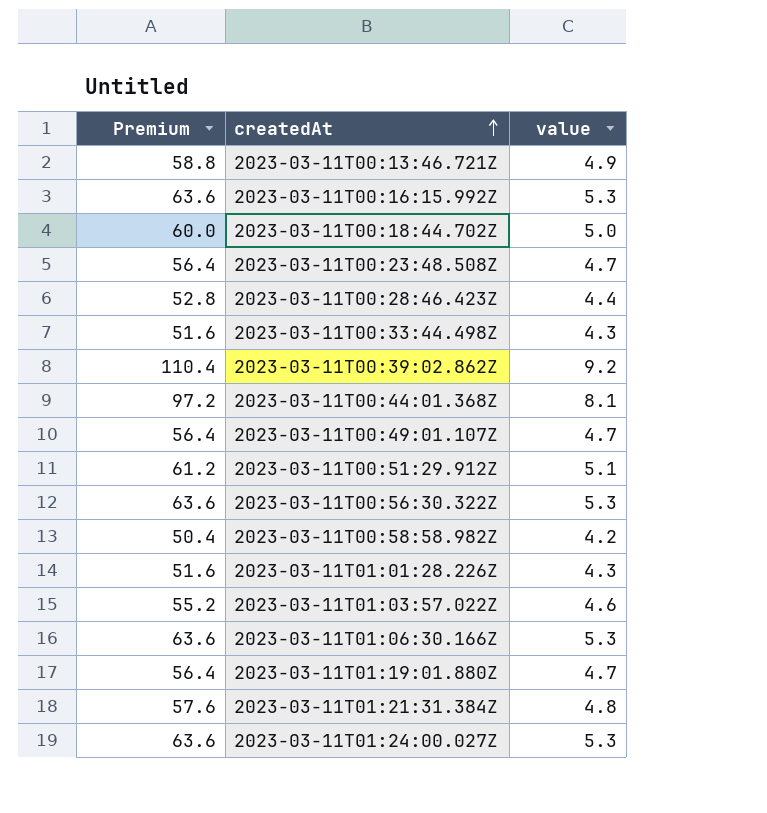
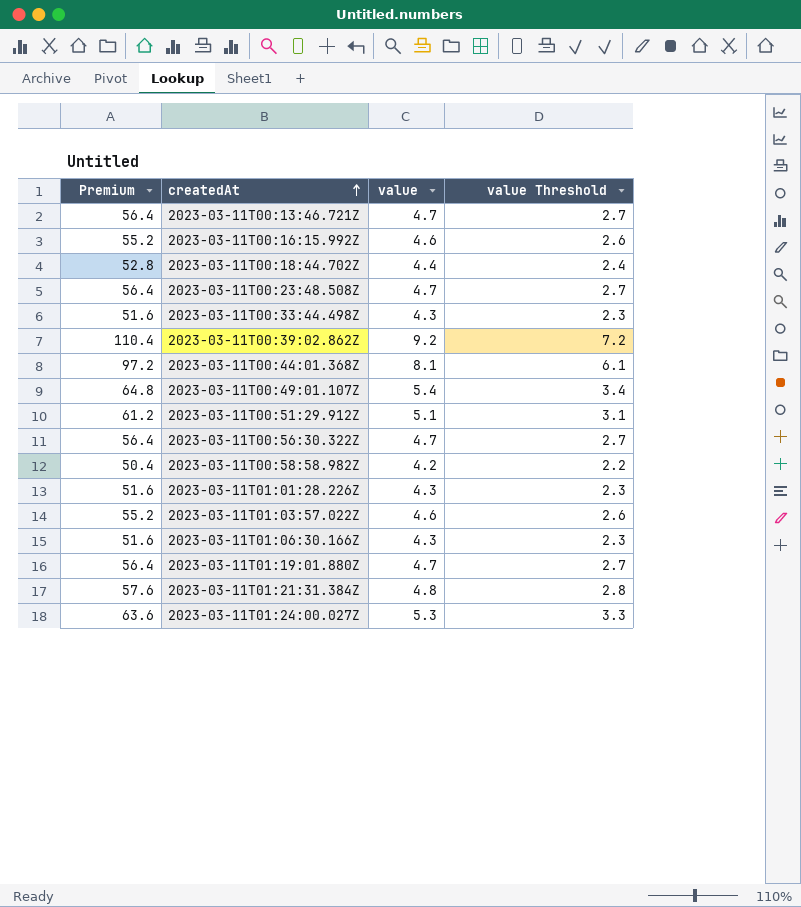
column value Threshold | formula: none -> [value] - 2
row 2023-03-11T00:28:46.423Z: 52.8 | 4.4 -> none
2023-03-11T00:13:46.721Z | Premium: 58.8 -> 56.4
2023-03-11T00:13:46.721Z | value: 4.9 -> 4.7
2023-03-11T00:16:15.992Z | Premium: 63.6 -> 55.2
2023-03-11T00:16:15.992Z | value: 5.3 -> 4.6
2023-03-11T00:18:44.702Z | Premium: 60.0 -> 52.8
2023-03-11T00:18:44.702Z | value: 5.0 -> 4.4
2023-03-11T00:49:01.107Z | Premium: 56.4 -> 64.8
2023-03-11T00:49:01.107Z | value: 4.7 -> 5.4
2023-03-11T00:56:30.322Z | Premium: 63.6 -> 56.4
2023-03-11T00:56:30.322Z | value: 5.3 -> 4.7
2023-03-11T01:06:30.166Z | Premium: 63.6 -> 51.6
2023-03-11T01:06:30.166Z | value: 5.3 -> 4.3

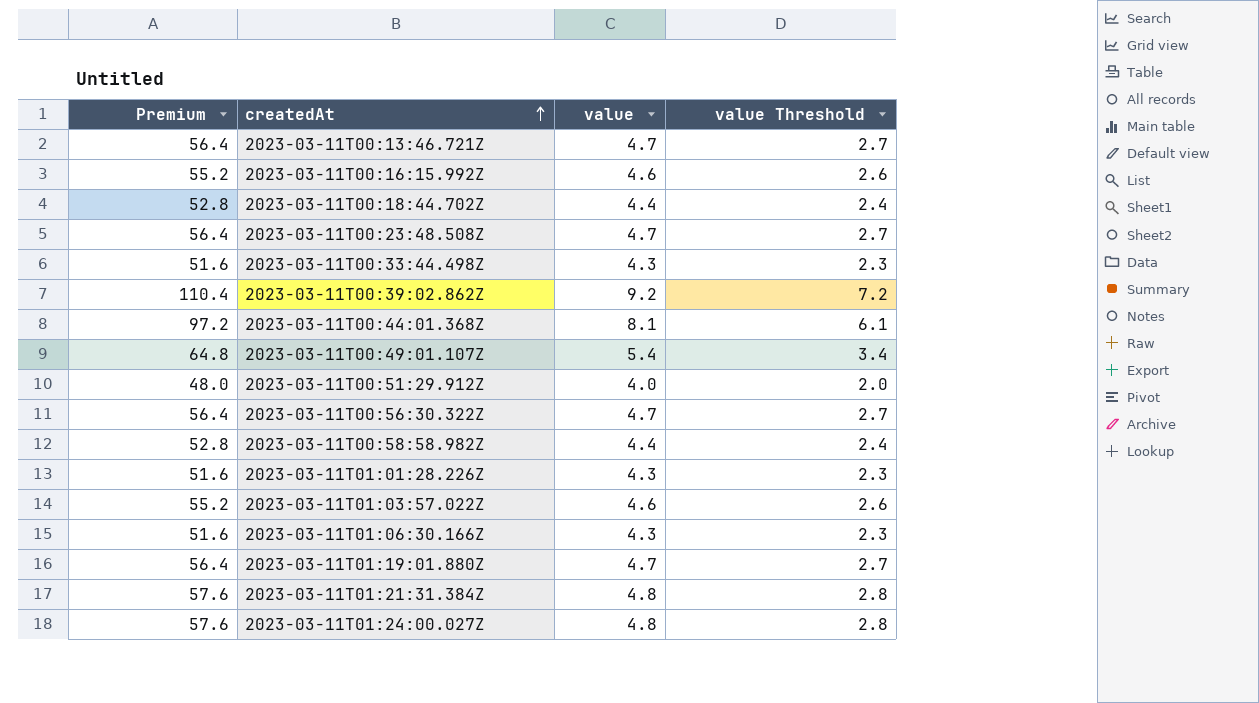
2023-03-11T00:51:29.912Z | Premium: 61.2 -> 48.0
2023-03-11T00:51:29.912Z | value: 5.1 -> 4.0
2023-03-11T00:51:29.912Z | value Threshold: 3.1 -> 2.0
2023-03-11T00:58:58.982Z | Premium: 50.4 -> 52.8
2023-03-11T00:58:58.982Z | value: 4.2 -> 4.4
2023-03-11T00:58:58.982Z | value Threshold: 2.2 -> 2.4
2023-03-11T01:24:00.027Z | Premium: 63.6 -> 57.6
2023-03-11T01:24:00.027Z | value: 5.3 -> 4.8
2023-03-11T01:24:00.027Z | value Threshold: 3.3 -> 2.8

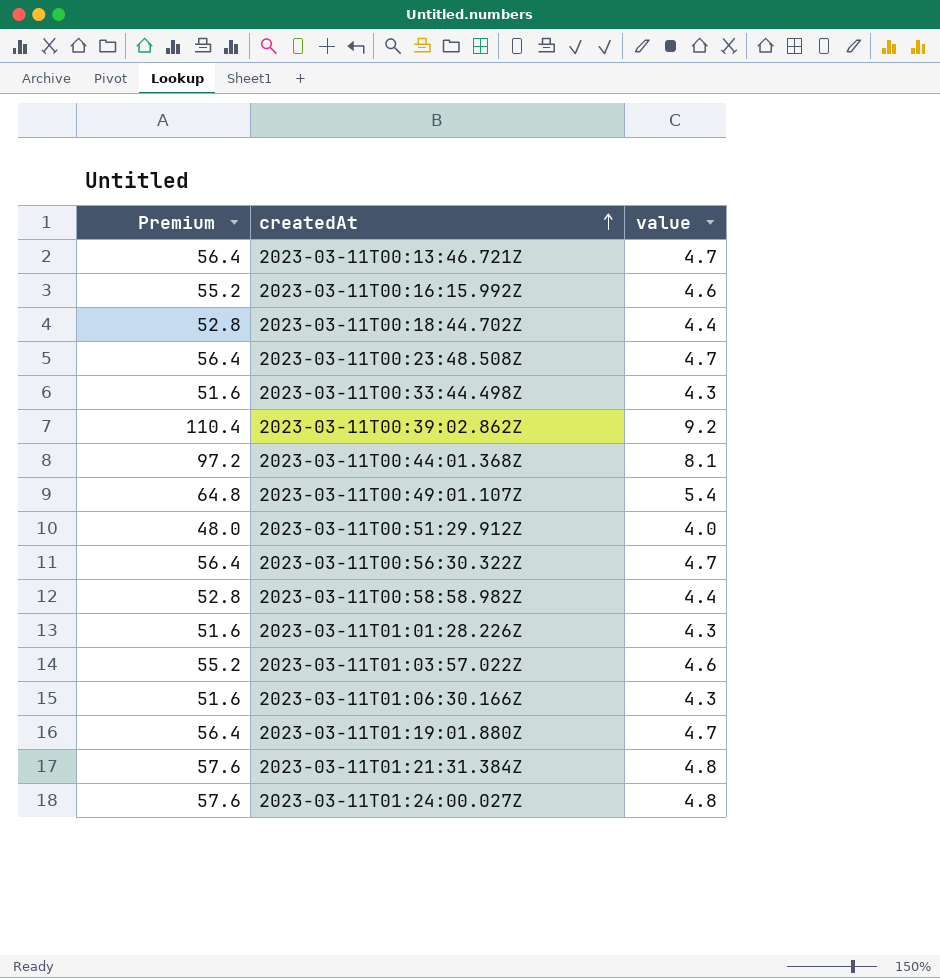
column value Threshold | formula: [value] - 2 -> none

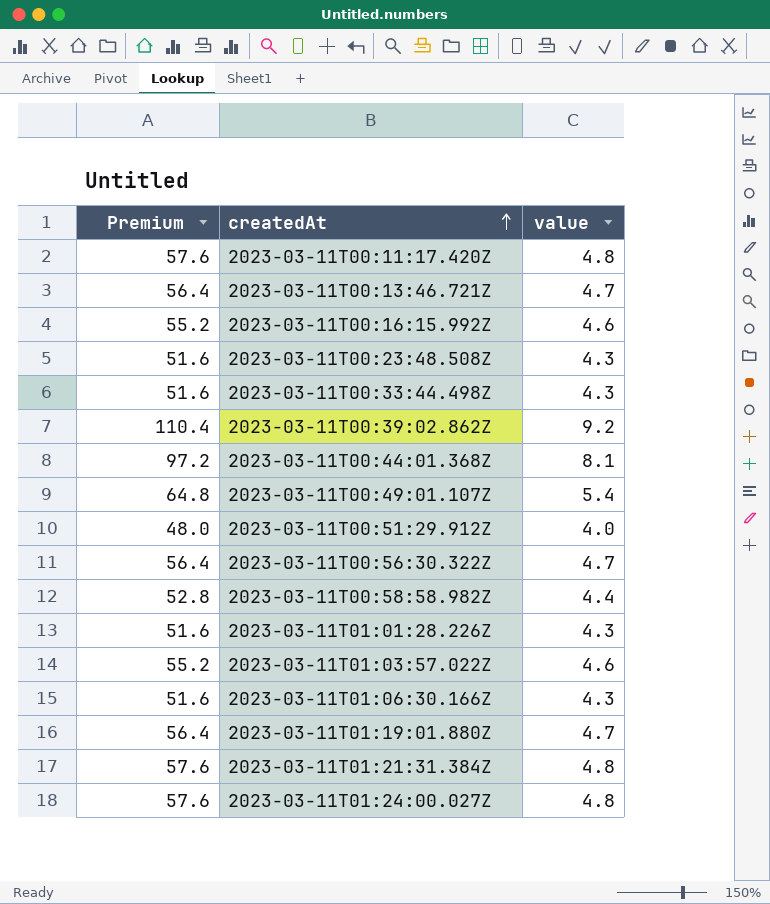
row 2023-03-11T00:18:44.702Z: 52.8 | 4.4 -> none
row 2023-03-11T00:11:17.420Z: none -> 57.6 | 4.8
2023-03-11T00:23:48.508Z | Premium: 56.4 -> 51.6
2023-03-11T00:23:48.508Z | value: 4.7 -> 4.3

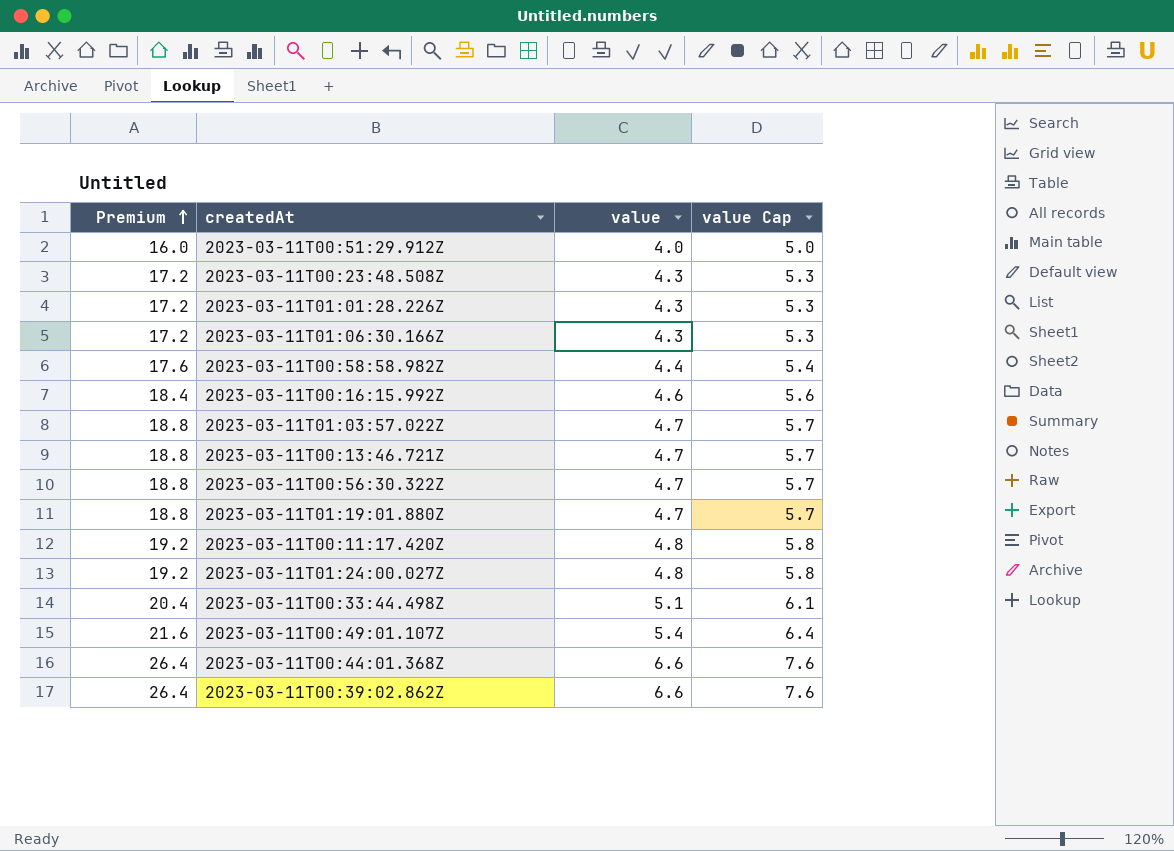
row order: createdAt ascending -> Premium ascending
column Premium | formula: [value] * 12 -> [value] * 4
column value Cap | formula: none -> [value] + 1
row 2023-03-11T01:21:31.384Z: 57.6 | 4.8 -> none
2023-03-11T01:03:57.022Z | value: 4.6 -> 4.7
2023-03-11T00:33:44.498Z | value: 4.3 -> 5.1
2023-03-11T00:44:01.368Z | value: 8.1 -> 6.6
2023-03-11T00:39:02.862Z | value: 9.2 -> 6.6

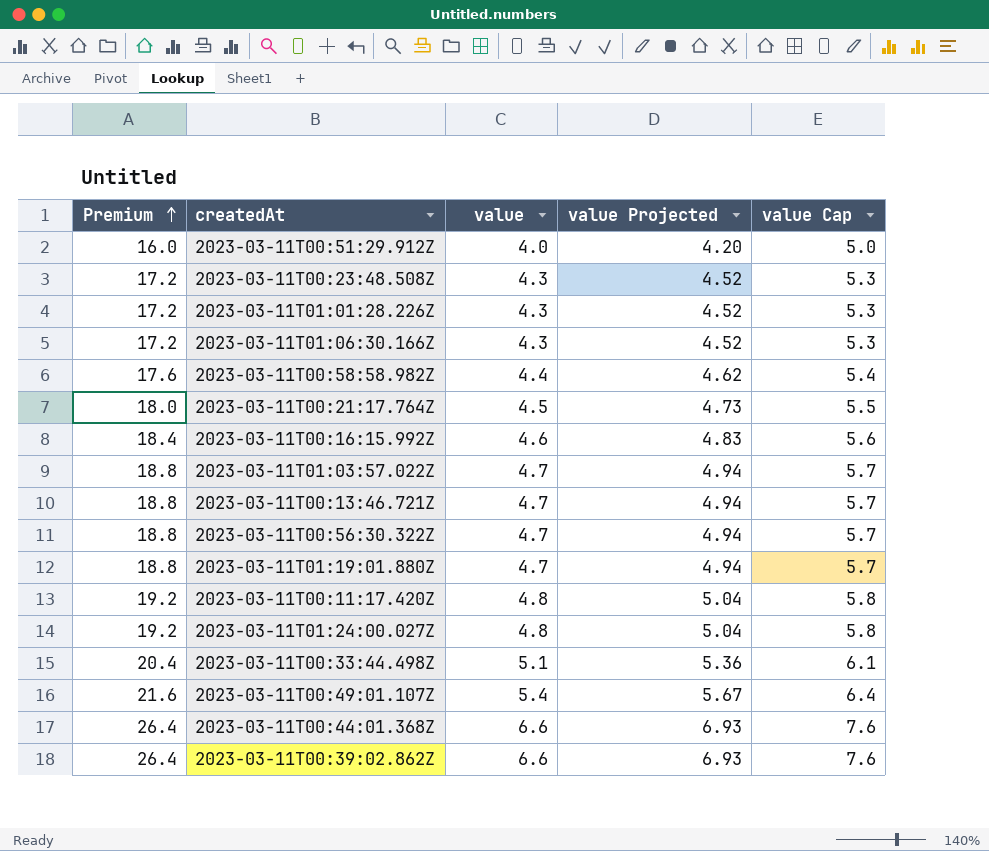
column value Projected | formula: none -> [value] * 1.05
row 2023-03-11T00:21:17.764Z: none -> 18.0 | 4.5 | 4.73 | 5.5

